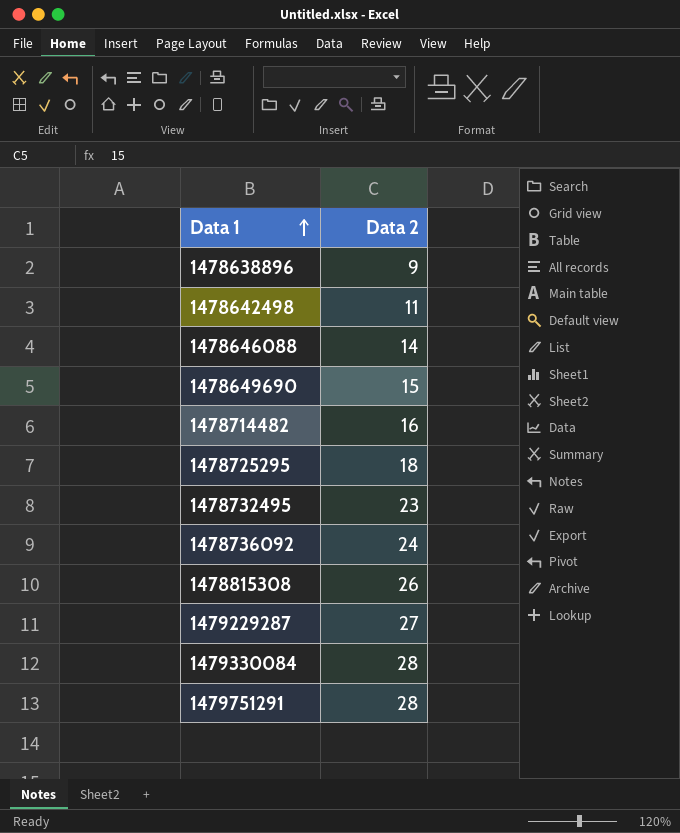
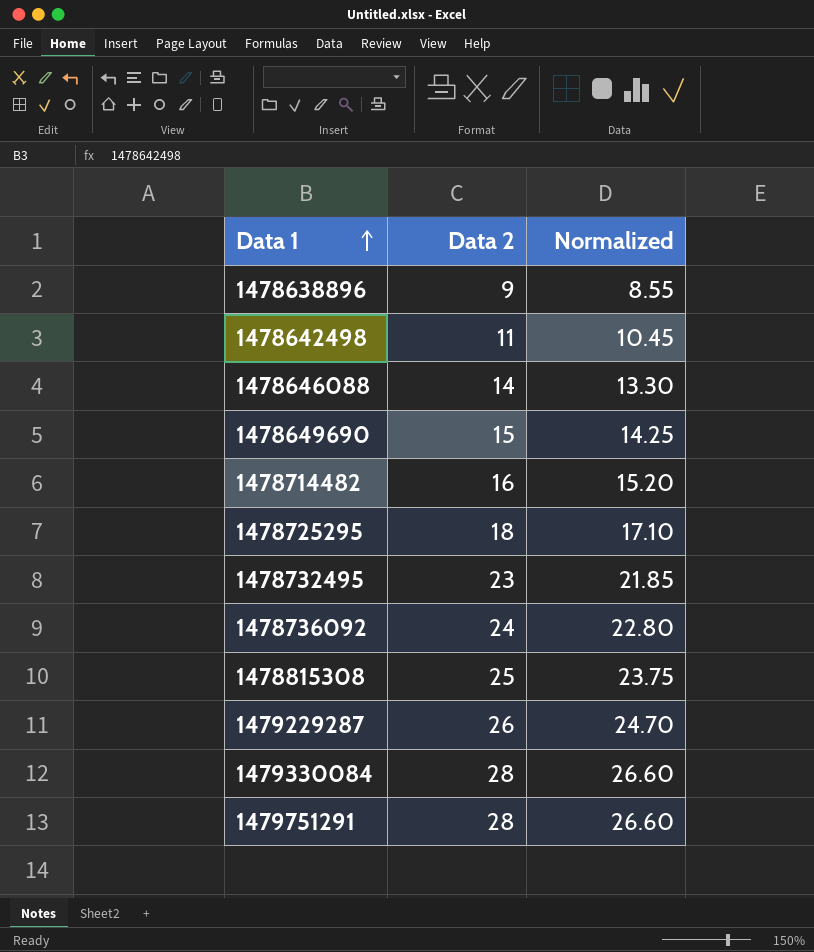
column Normalized | formula: none -> [Data 2] * 0.95
1478815308 | Data 2: 26 -> 25
1479229287 | Data 2: 27 -> 26

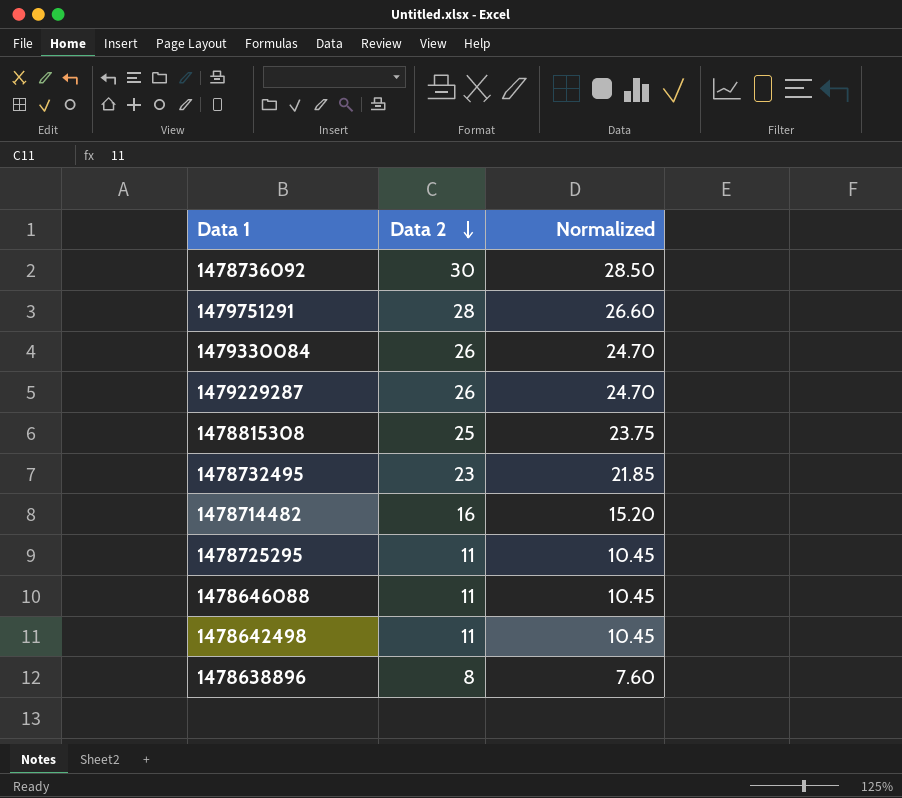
row order: Data 1 ascending -> Data 2 descending
row 1478649690: 15 | 14.25 -> none
1478736092 | Data 2: 24 -> 30
1478736092 | Normalized: 22.80 -> 28.50
1479330084 | Data 2: 28 -> 26
1479330084 | Normalized: 26.60 -> 24.70
1478725295 | Data 2: 18 -> 11
1478725295 | Normalized: 17.10 -> 10.45
1478646088 | Data 2: 14 -> 11
1478646088 | Normalized: 13.30 -> 10.45
1478638896 | Data 2: 9 -> 8
1478638896 | Normalized: 8.55 -> 7.60

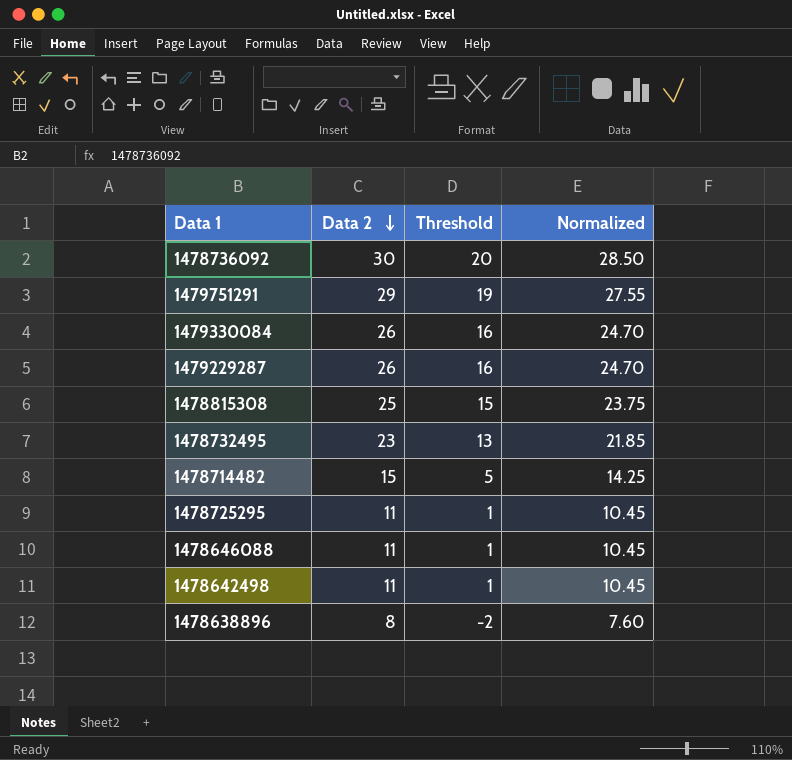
column Threshold | formula: none -> [Data 2] - 10
1479751291 | Data 2: 28 -> 29
1479751291 | Normalized: 26.60 -> 27.55
1478714482 | Data 2: 16 -> 15
1478714482 | Normalized: 15.20 -> 14.25

